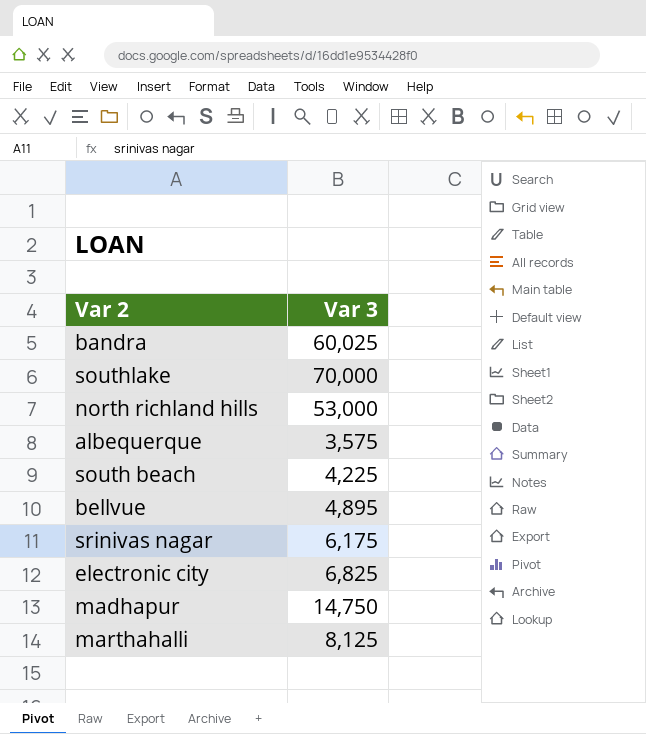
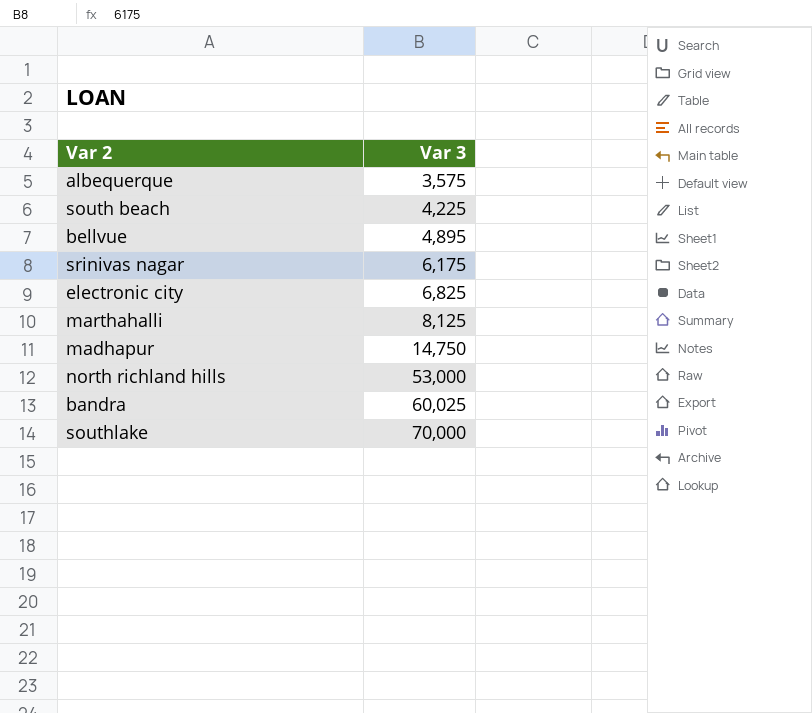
row order: none -> Var 3 ascending

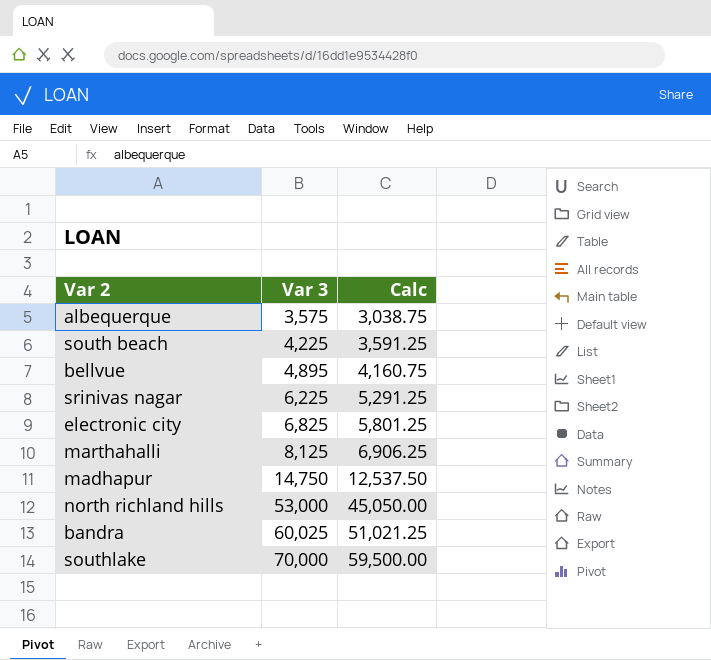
column Calc | formula: none -> [Var 3] * 0.85
srinivas nagar | Var 3: 6,175 -> 6,225

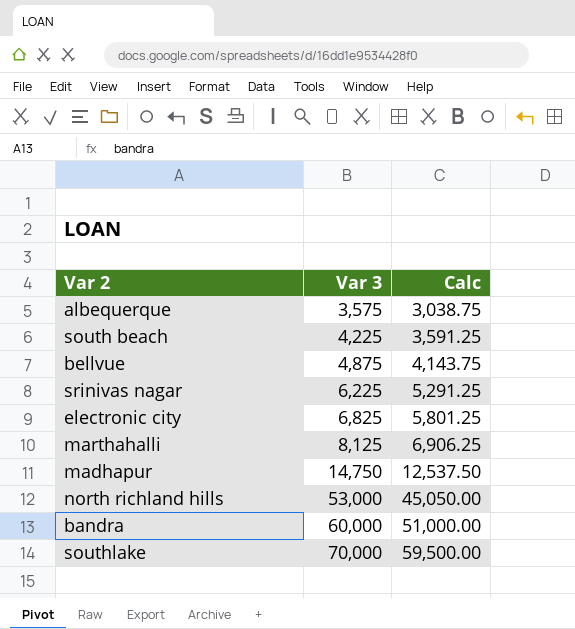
bellvue | Var 3: 4,895 -> 4,875
bellvue | Calc: 4,160.75 -> 4,143.75
bandra | Var 3: 60,025 -> 60,000
bandra | Calc: 51,021.25 -> 51,000.00

